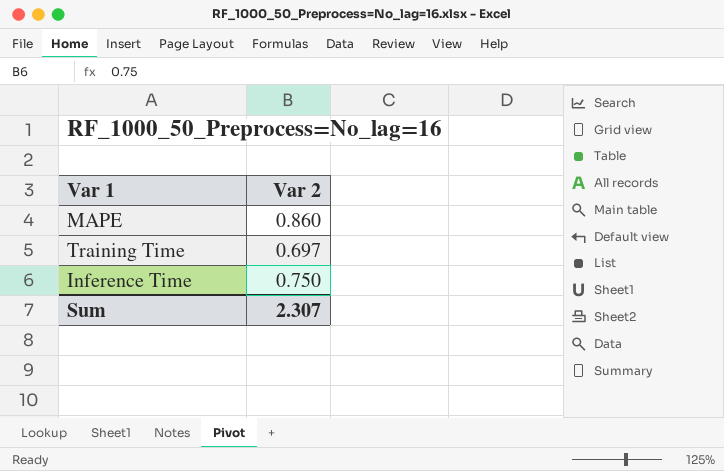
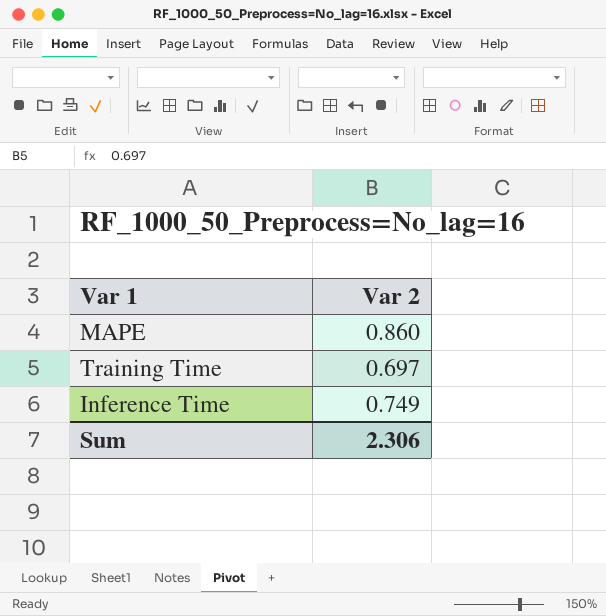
Inference Time | Var 2: 0.750 -> 0.749
Sum | Var 2: 2.307 -> 2.306

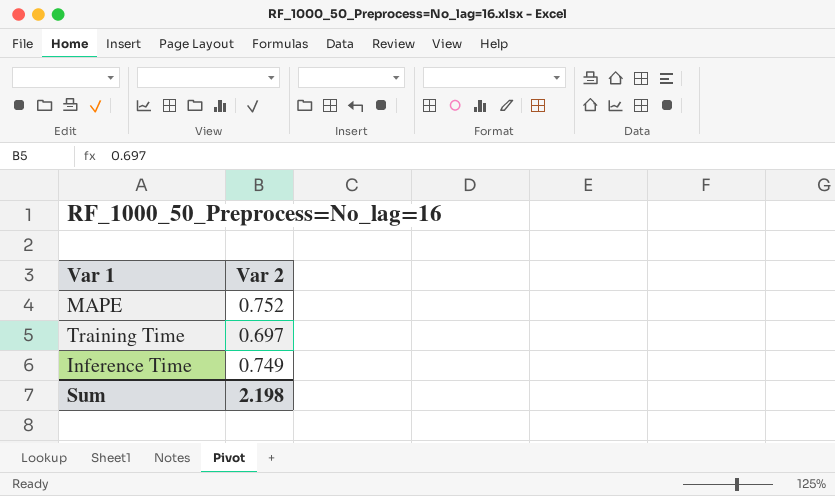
MAPE | Var 2: 0.860 -> 0.752
Sum | Var 2: 2.306 -> 2.198

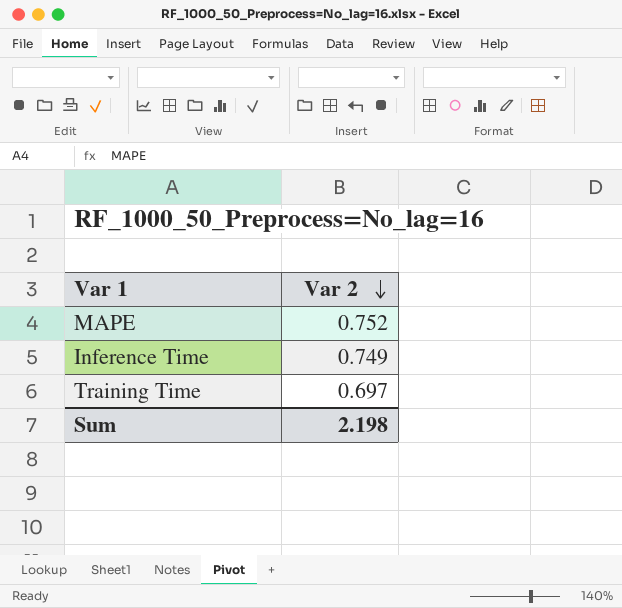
row order: none -> Var 2 descending

